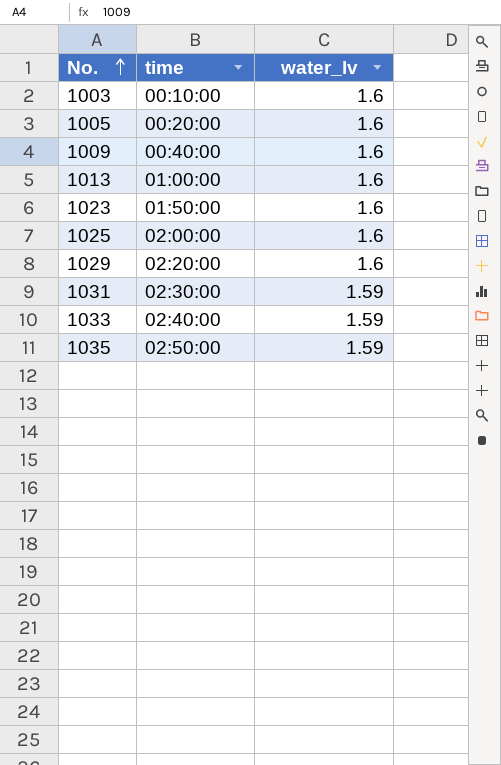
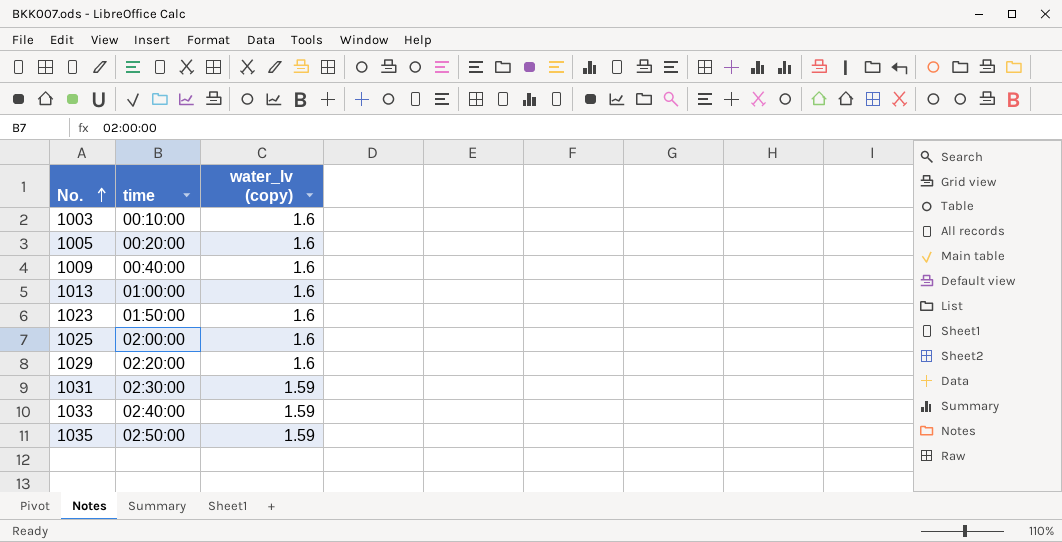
column name: water_lv -> water_lv (copy)

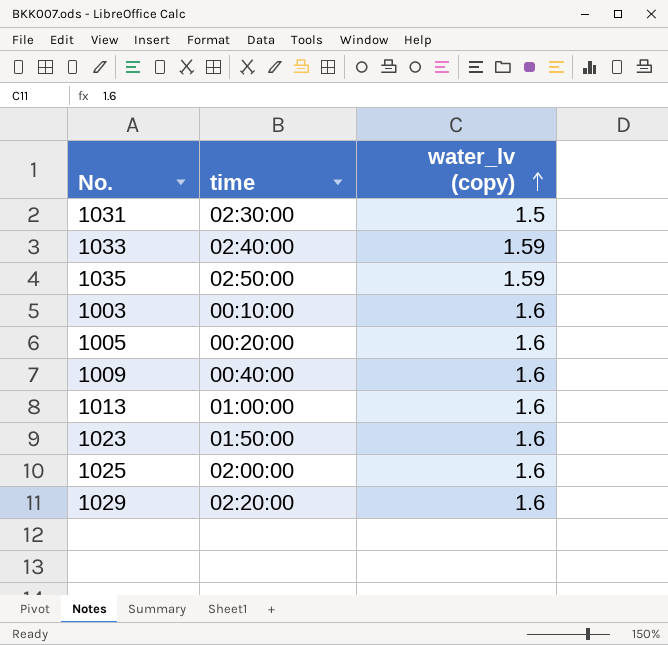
row order: No. ascending -> water_lv (copy) ascending
1031 | water_lv (copy): 1.59 -> 1.5

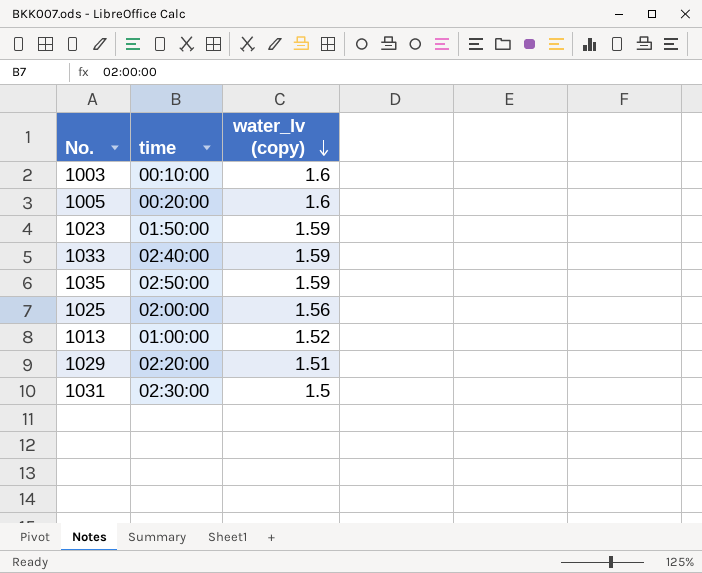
row order: water_lv (copy) ascending -> water_lv (copy) descending
row 1009: 00:40:00 | 1.6 -> none
1023 | water_lv (copy): 1.6 -> 1.59
1025 | water_lv (copy): 1.6 -> 1.56
1013 | water_lv (copy): 1.6 -> 1.52
1029 | water_lv (copy): 1.6 -> 1.51

